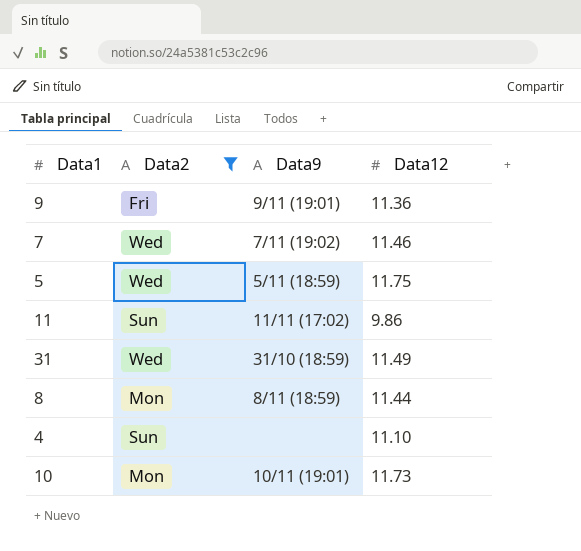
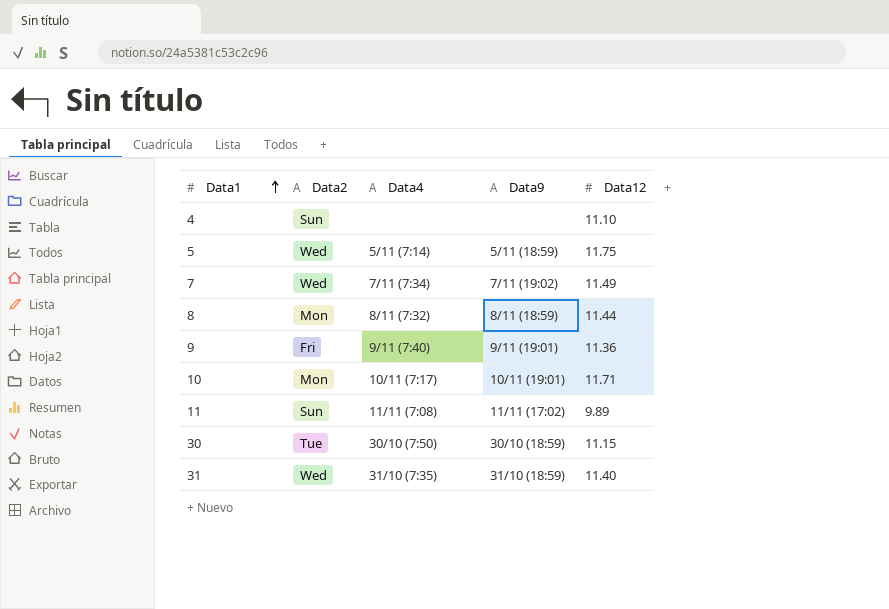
filter: Data2 != Tue -> none
row order: none -> Data1 ascending
column Data4 | position: none -> 3
7 | Data12: 11.46 -> 11.49
10 | Data12: 11.73 -> 11.71
11 | Data12: 9.86 -> 9.89
31 | Data12: 11.49 -> 11.40

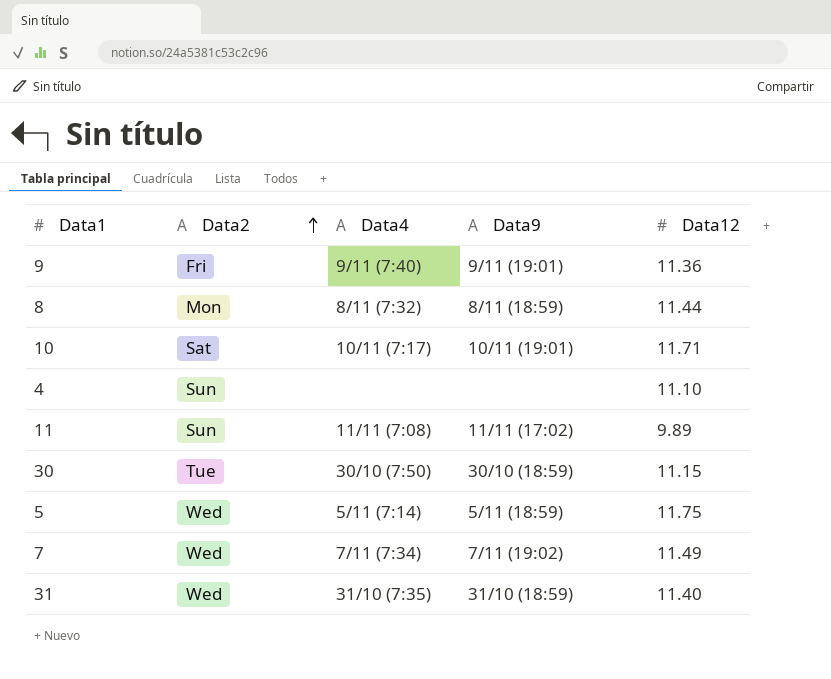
row order: Data1 ascending -> Data2 ascending
10 | Data2: Mon -> Sat

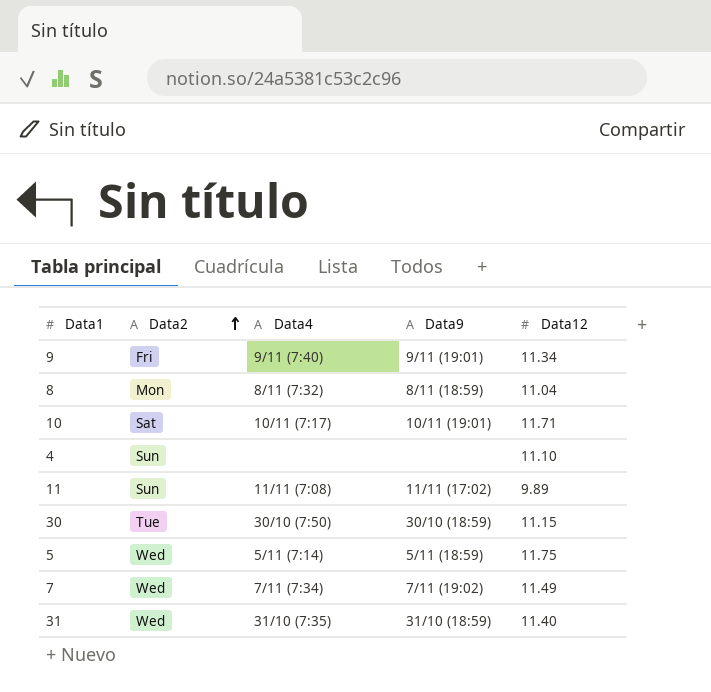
9 | Data12: 11.36 -> 11.34
8 | Data12: 11.44 -> 11.04

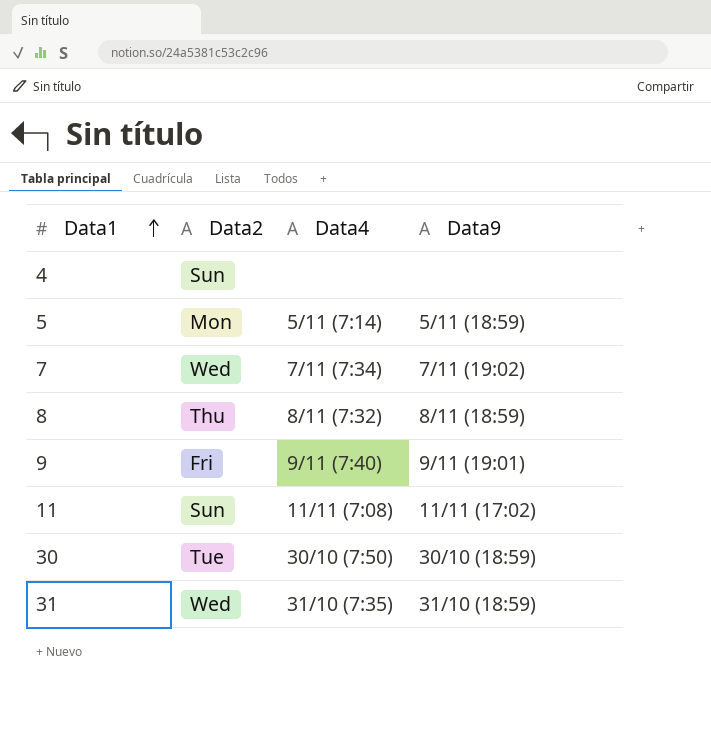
row order: Data2 ascending -> Data1 ascending
column Data12 | position: 5 -> none
row 10: Sat | 10/11 (7:17) | 10/11 (19:01) | 11.71 -> none
5 | Data2: Wed -> Mon
8 | Data2: Mon -> Thu

